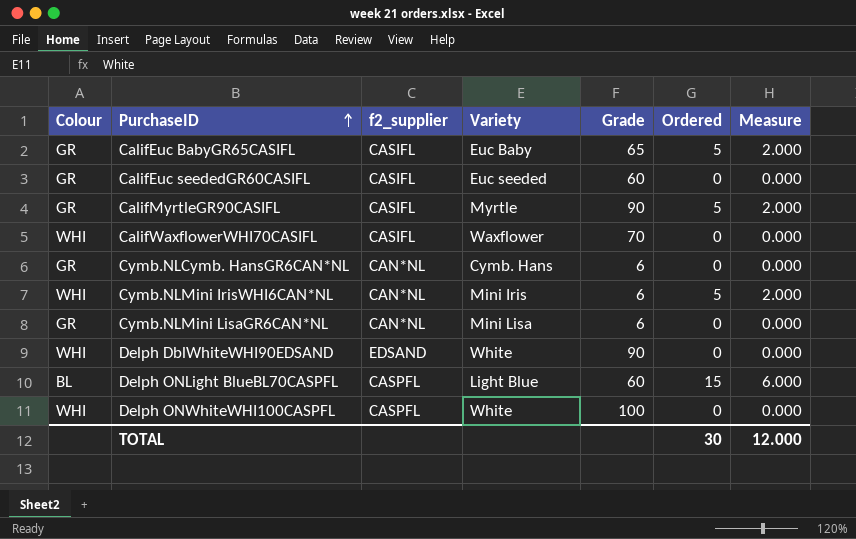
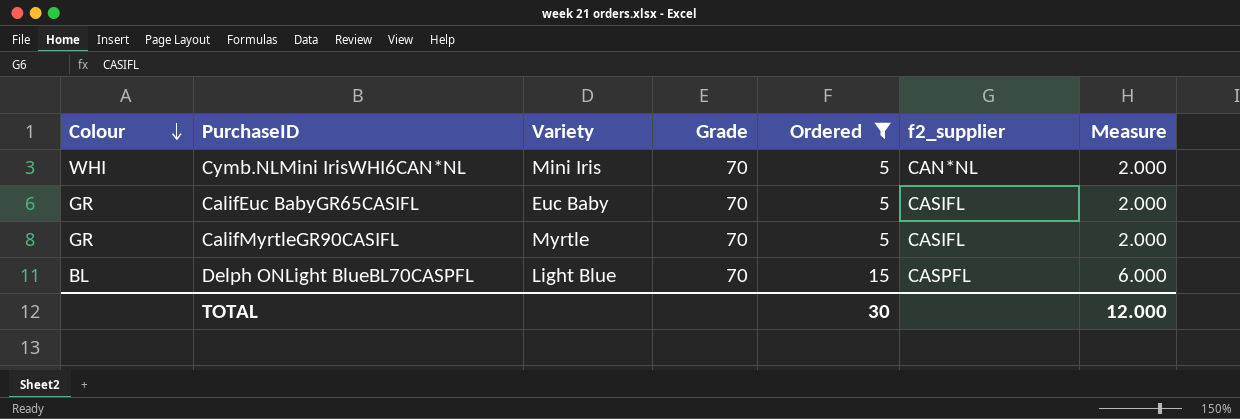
filter: none -> Ordered != 0
row order: PurchaseID ascending -> Colour descending
column f2_supplier | position: 3 -> 6
Cymb.NLMini IrisWHI6CAN*NL | Grade: 6 -> 70
CalifEuc BabyGR65CASIFL | Grade: 65 -> 70
CalifMyrtleGR90CASIFL | Grade: 90 -> 70
Delph ONLight BlueBL70CASPFL | Grade: 60 -> 70

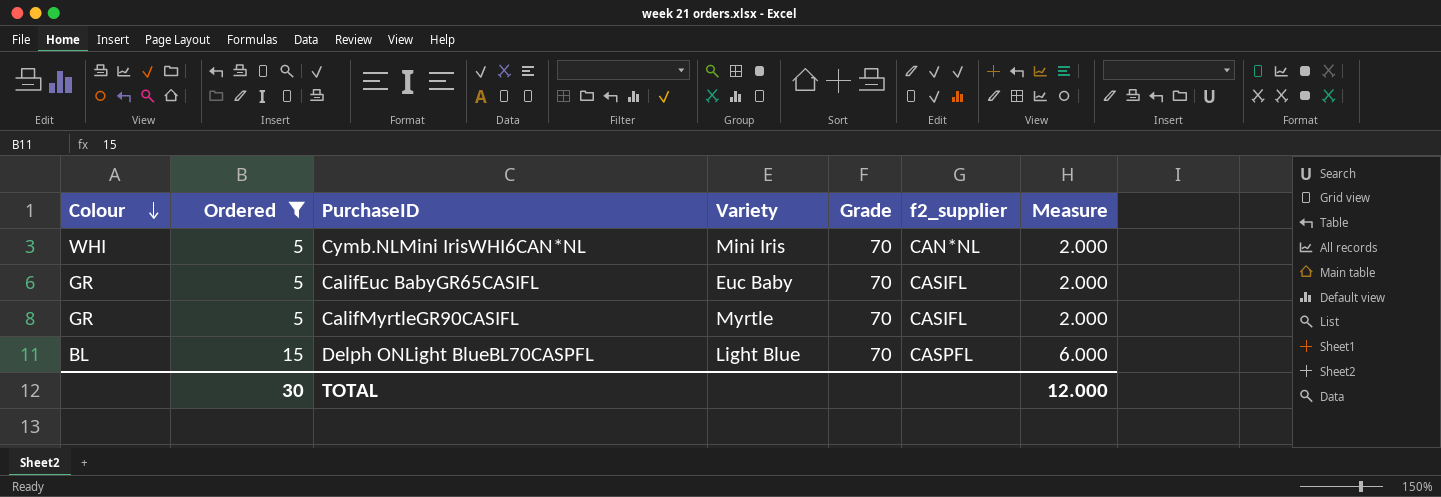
column Ordered | position: 5 -> 2

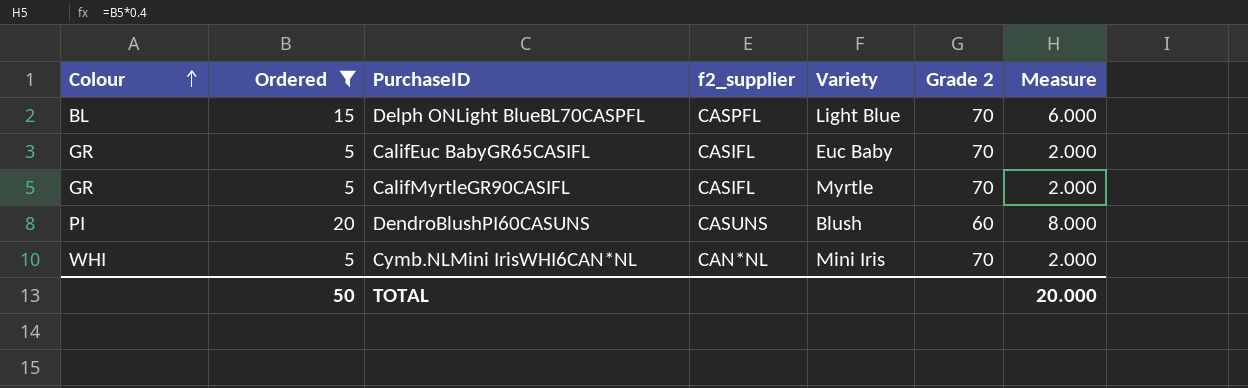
row order: Colour descending -> Colour ascending
column f2_supplier | position: 6 -> 4
column name: Grade -> Grade 2
row DendroBlushPI60CASUNS: none -> PI | 20 | CASUNS | Blush | 60 | 8.000
TOTAL | Ordered: 30 -> 50
TOTAL | Measure: 12.000 -> 20.000

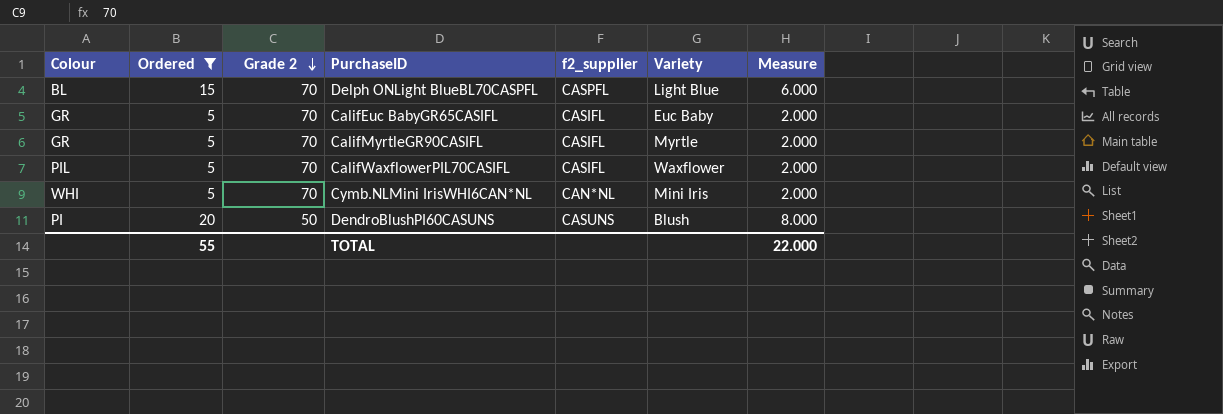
row order: Colour ascending -> Grade 2 descending
column Grade 2 | position: 6 -> 3
row CalifWaxflowerPIL70CASIFL: none -> PIL | 5 | 70 | CASIFL | Waxflower | 2.000
DendroBlushPI60CASUNS | Grade 2: 60 -> 50
TOTAL | Ordered: 50 -> 55
TOTAL | Measure: 20.000 -> 22.000

